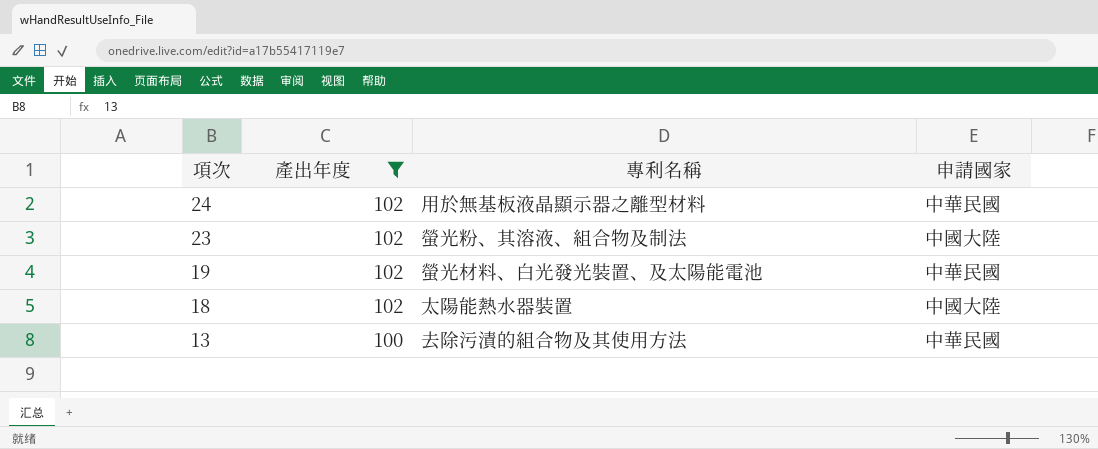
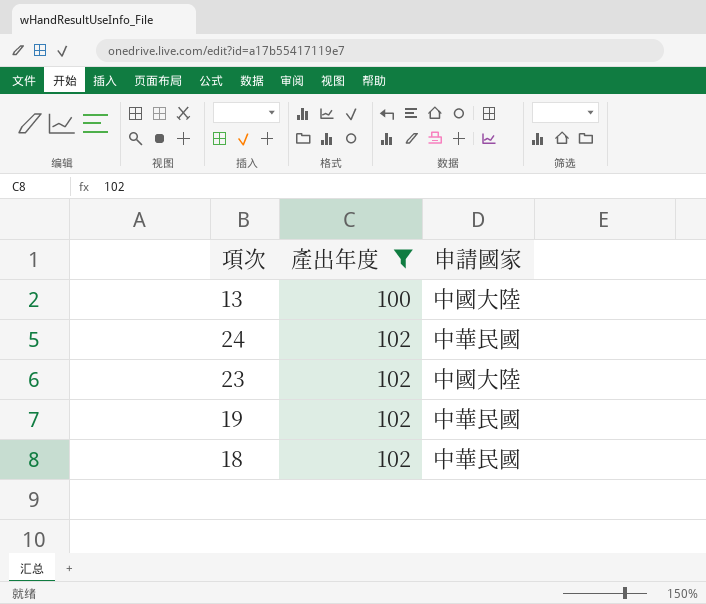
row order: 項次 descending -> 產出年度 ascending
column 專利名稱 | position: 3 -> none
13 | 申請國家: 中華民國 -> 中國大陸
18 | 申請國家: 中國大陸 -> 中華民國

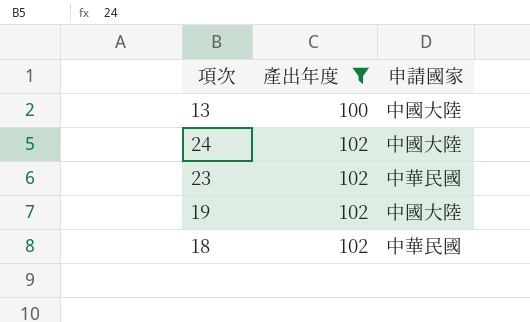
24 | 申請國家: 中華民國 -> 中國大陸
23 | 申請國家: 中國大陸 -> 中華民國
19 | 申請國家: 中華民國 -> 中國大陸

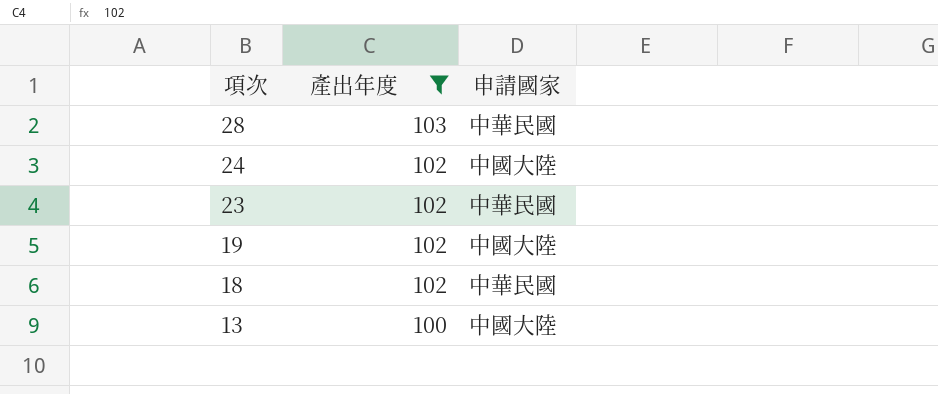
row order: 產出年度 ascending -> 項次 descending
row 28: none -> 103 | 中華民國

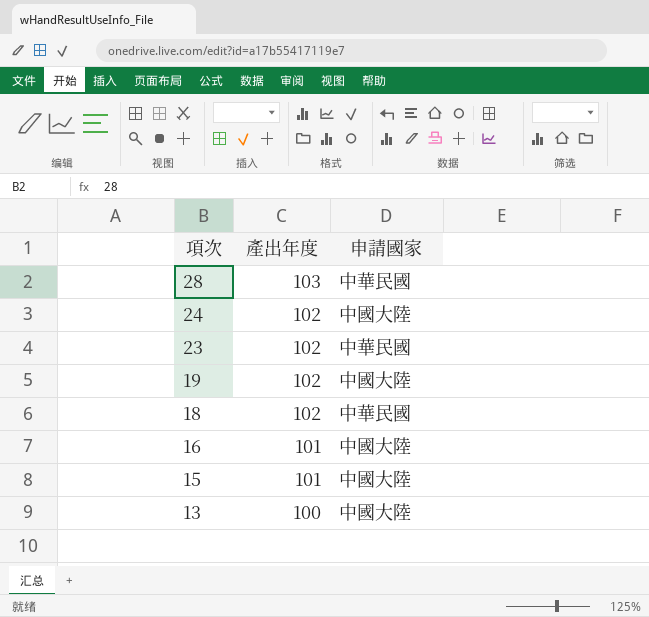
filter: 產出年度 != 101 -> none

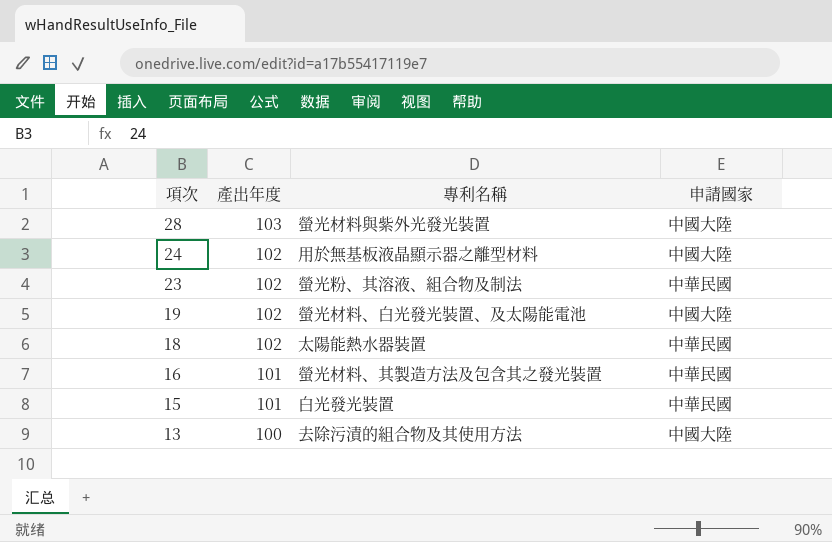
column 專利名稱 | position: none -> 3
28 | 申請國家: 中華民國 -> 中國大陸
16 | 申請國家: 中國大陸 -> 中華民國
15 | 申請國家: 中國大陸 -> 中華民國

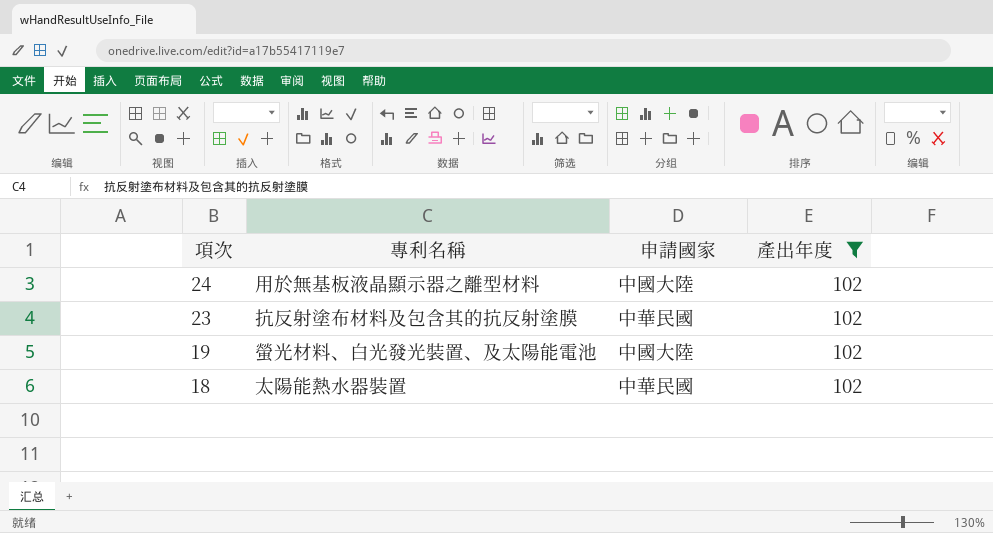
filter: none -> 產出年度 = 102
column 產出年度 | position: 2 -> 4
23 | 專利名稱: 螢光粉、其溶液、組合物及制法 -> 抗反射塗布材料及包含其的抗反射塗膜

